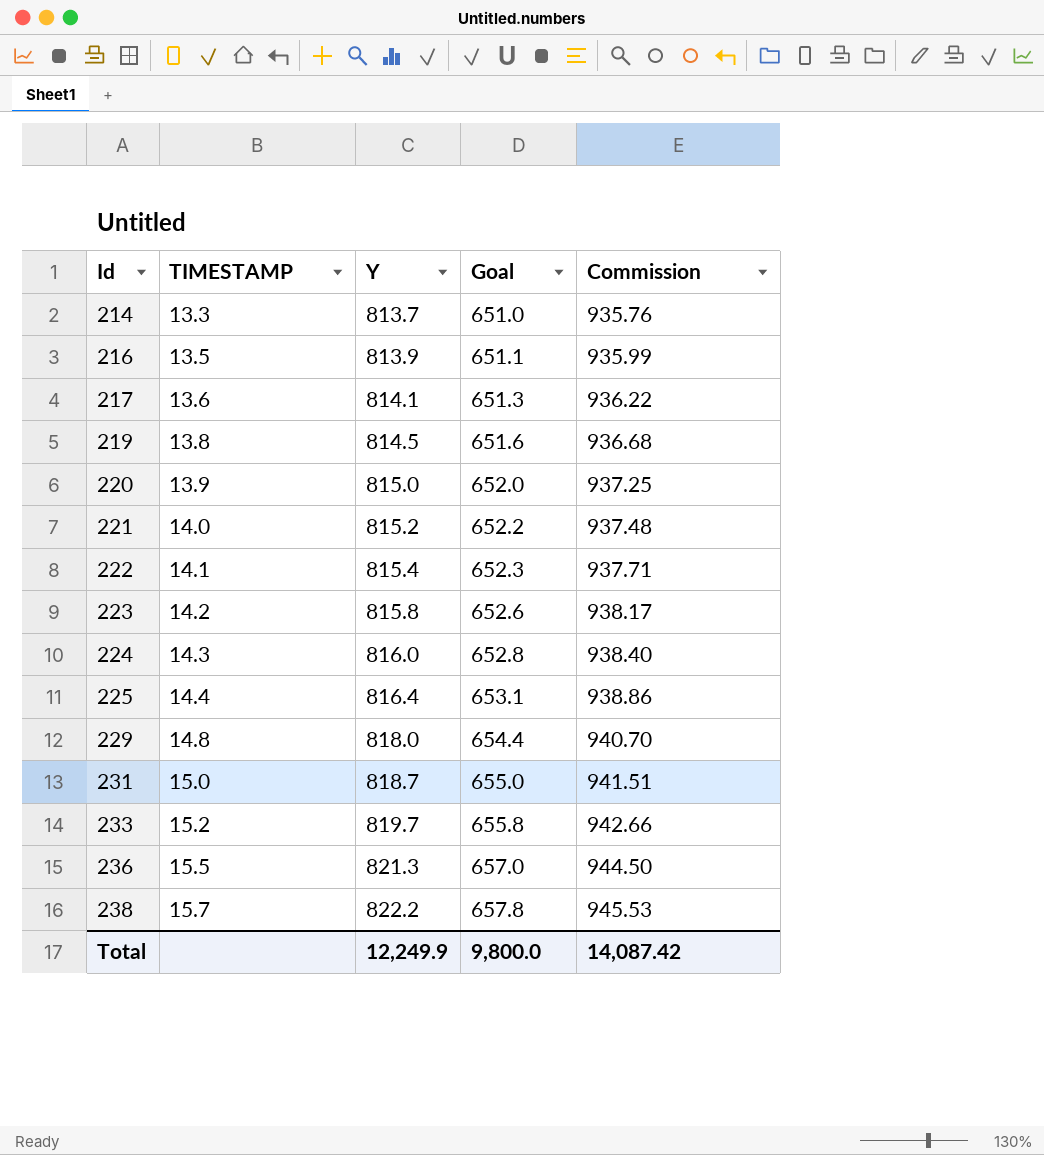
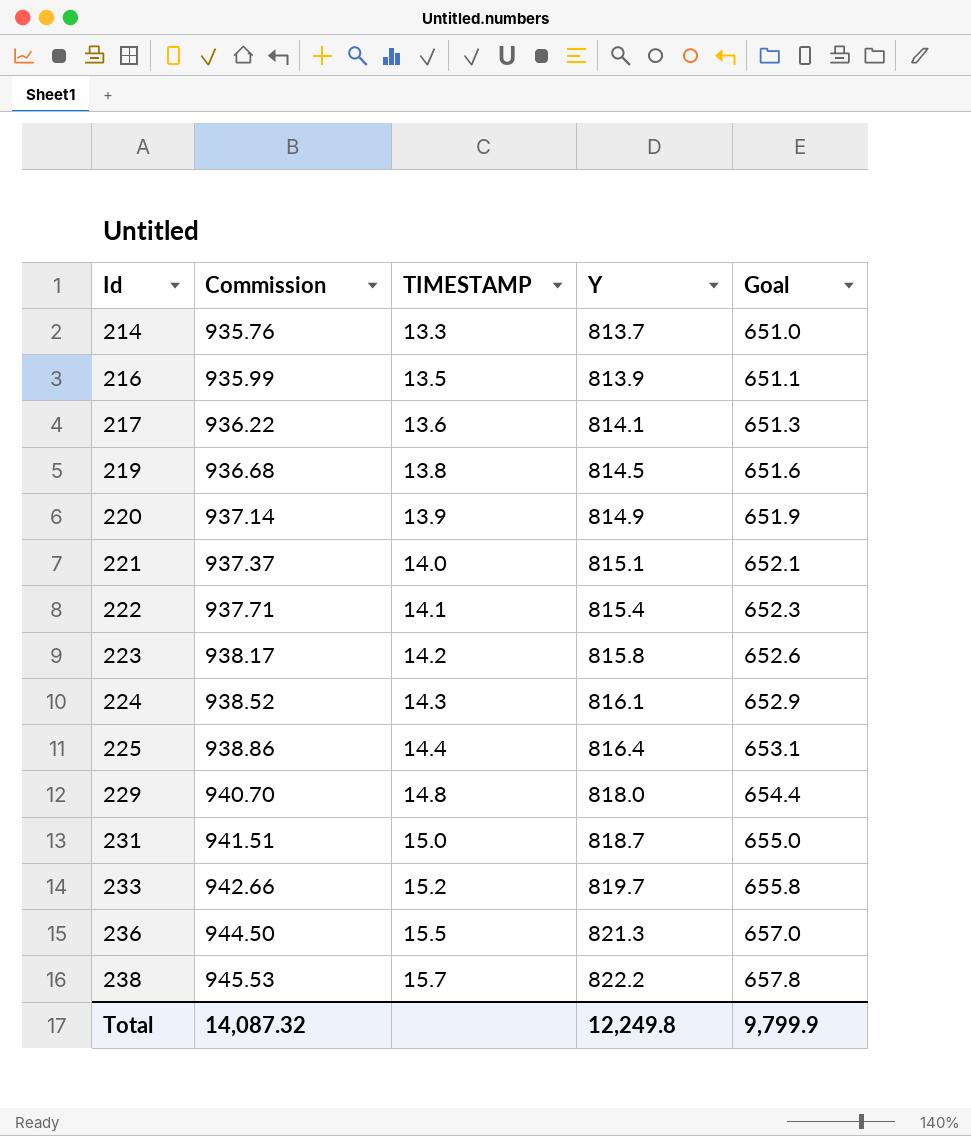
column Commission | position: 5 -> 2
220 | Commission: 937.25 -> 937.14
220 | Y: 815.0 -> 814.9
220 | Goal: 652.0 -> 651.9
221 | Commission: 937.48 -> 937.37
221 | Y: 815.2 -> 815.1
221 | Goal: 652.2 -> 652.1
224 | Commission: 938.40 -> 938.52
224 | Y: 816.0 -> 816.1
224 | Goal: 652.8 -> 652.9
Total | Commission: 14,087.42 -> 14,087.32
Total | Y: 12,249.9 -> 12,249.8
Total | Goal: 9,800.0 -> 9,799.9

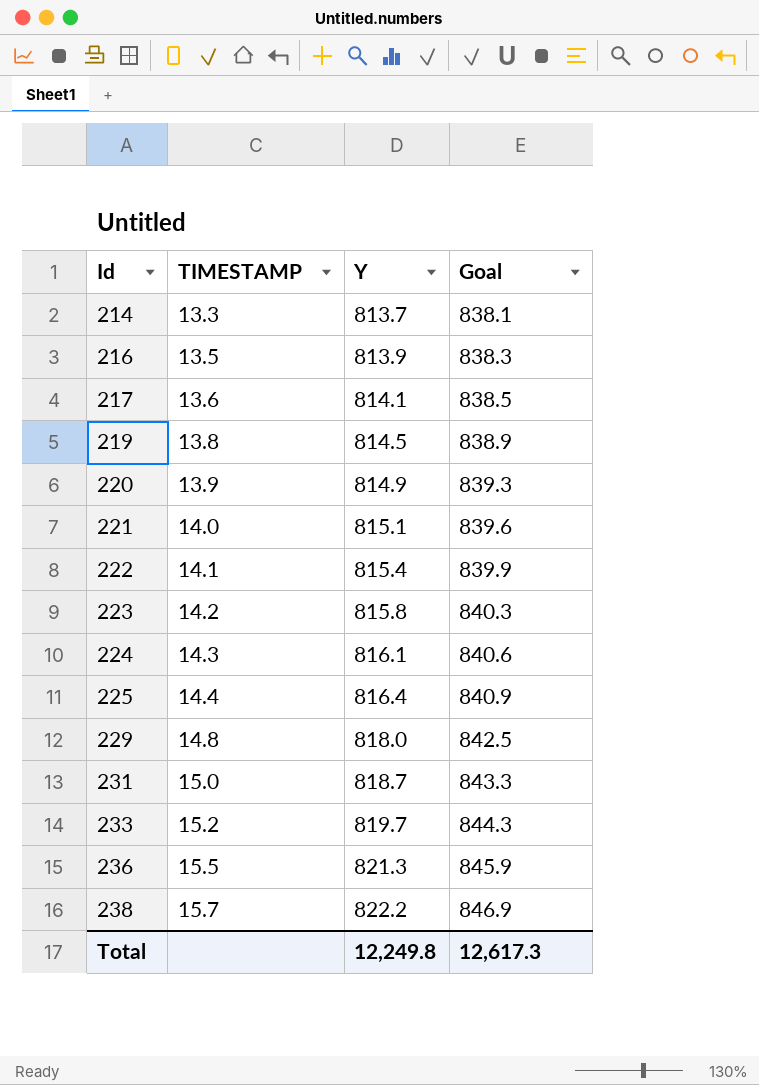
column Commission | formula: [Y] * 1.15 -> none
column Goal | formula: [Y] * 0.8 -> [Y] * 1.03
Total | Goal: 9,799.9 -> 12,617.3

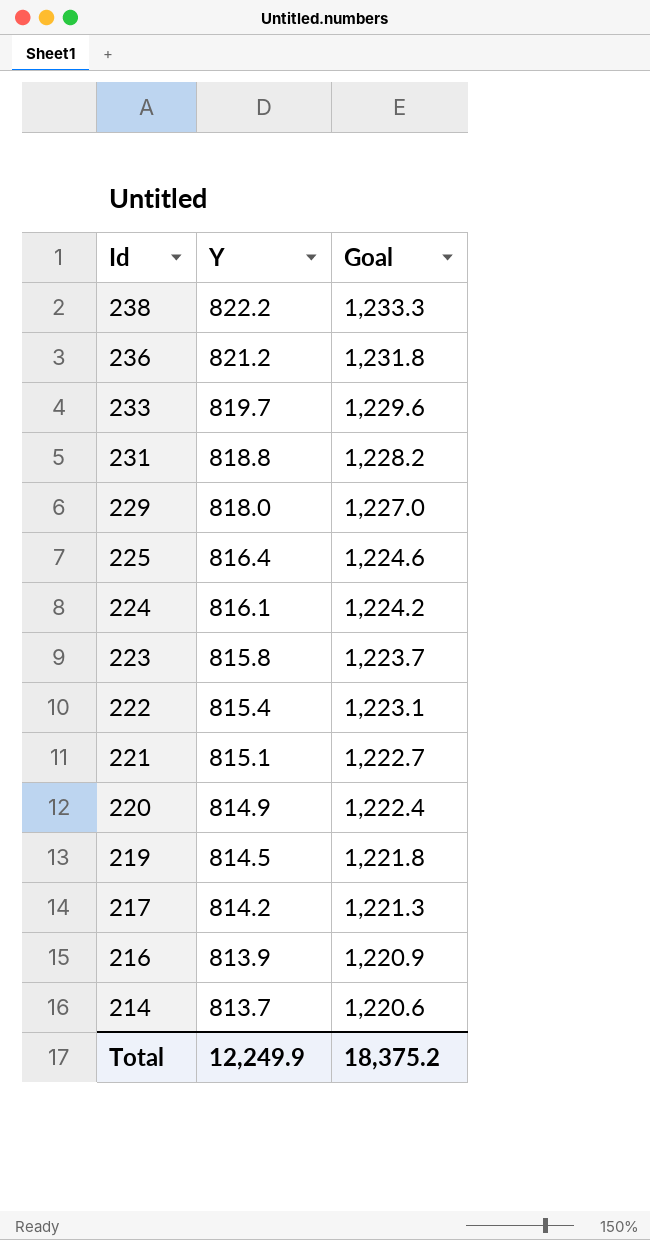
row order: Id ascending -> Id descending
column TIMESTAMP | position: 2 -> none
column Goal | formula: [Y] * 1.03 -> [Y] * 1.5
236 | Y: 821.3 -> 821.2
231 | Y: 818.7 -> 818.8
217 | Y: 814.1 -> 814.2
Total | Y: 12,249.8 -> 12,249.9
Total | Goal: 12,617.3 -> 18,375.2

